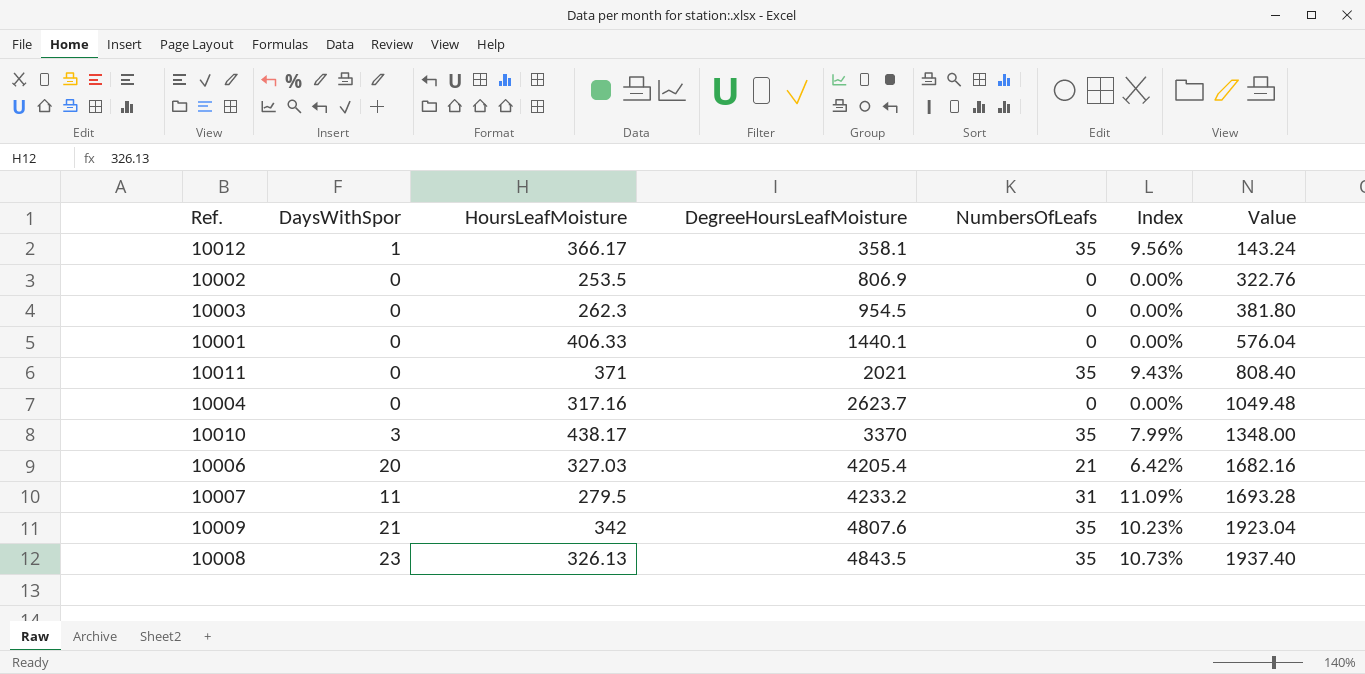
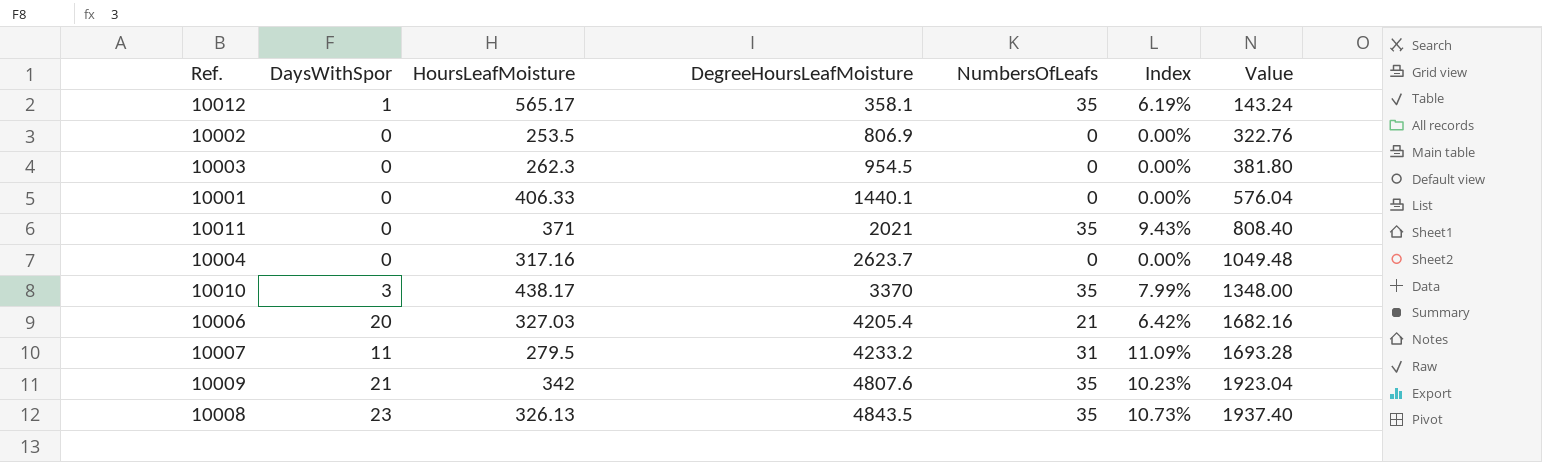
10012 | HoursLeafMoisture: 366.17 -> 565.17
10012 | Index: 9.56% -> 6.19%

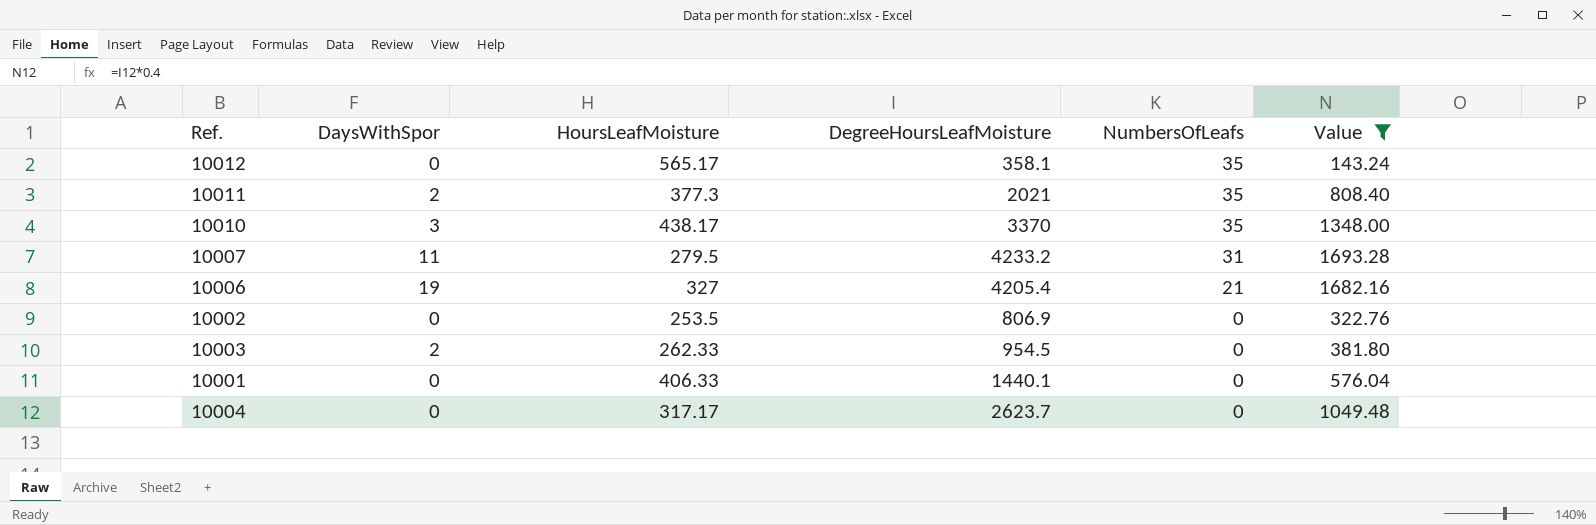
filter: none -> Value <= 1693.28
row order: DegreeHoursLeafMoisture ascending -> NumbersOfLeafs descending
column Index | formula: [NumbersOfLeafs] / [HoursLeafMoisture] -> none
10012 | DaysWithSpor: 1 -> 0
10011 | DaysWithSpor: 0 -> 2
10011 | HoursLeafMoisture: 371 -> 377.3
10006 | DaysWithSpor: 20 -> 19
10006 | HoursLeafMoisture: 327.03 -> 327
10003 | DaysWithSpor: 0 -> 2
10003 | HoursLeafMoisture: 262.3 -> 262.33
10004 | HoursLeafMoisture: 317.16 -> 317.17

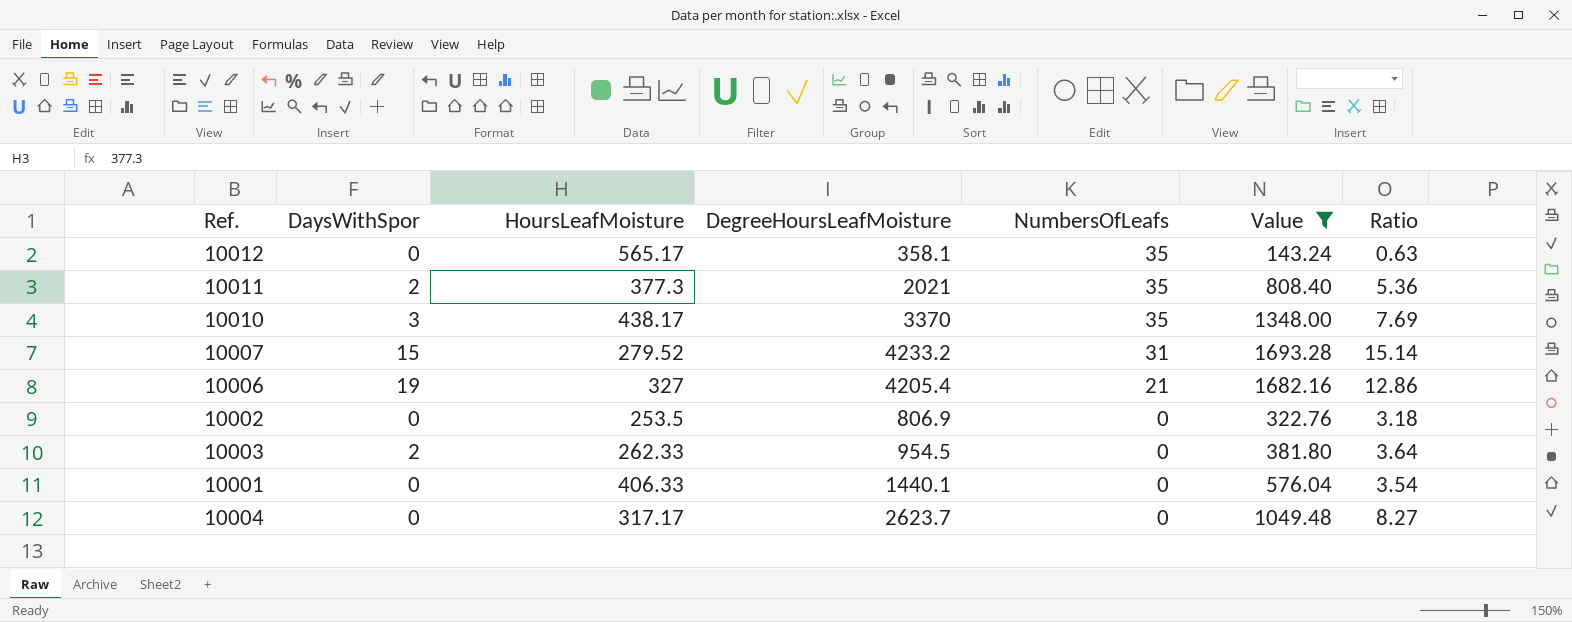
column Ratio | formula: none -> [DegreeHoursLeafMoisture] / [HoursLeafMoisture]
10007 | DaysWithSpor: 11 -> 15
10007 | HoursLeafMoisture: 279.5 -> 279.52

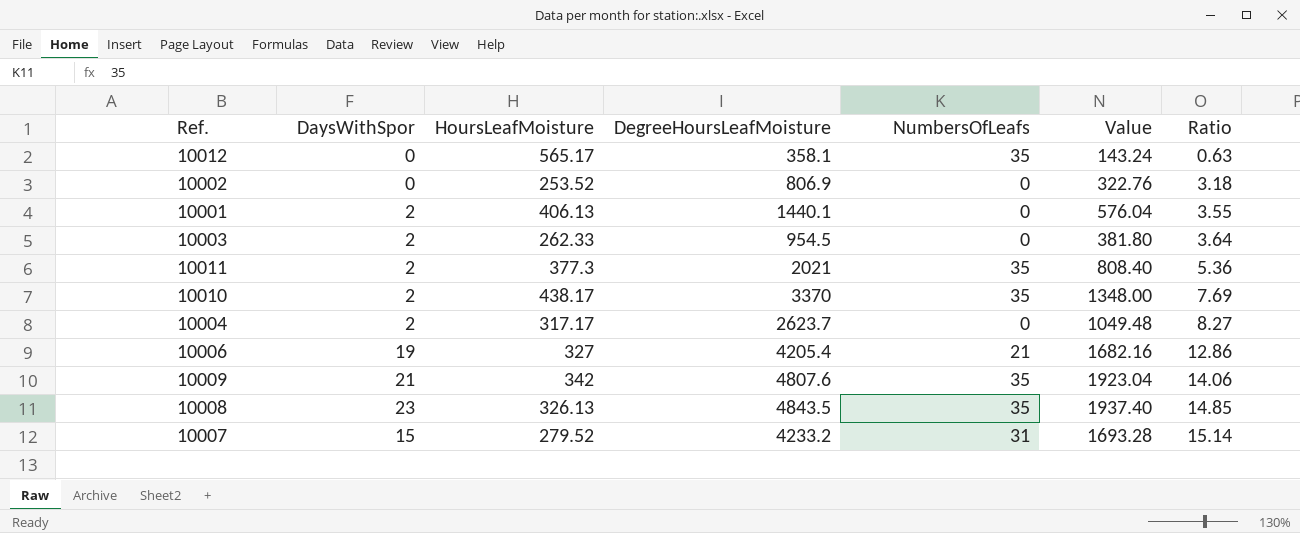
filter: Value <= 1693.28 -> none
row order: NumbersOfLeafs descending -> Ratio ascending
10002 | HoursLeafMoisture: 253.5 -> 253.52
10001 | DaysWithSpor: 0 -> 2
10001 | HoursLeafMoisture: 406.33 -> 406.13
10001 | Ratio: 3.54 -> 3.55
10010 | DaysWithSpor: 3 -> 2
10004 | DaysWithSpor: 0 -> 2

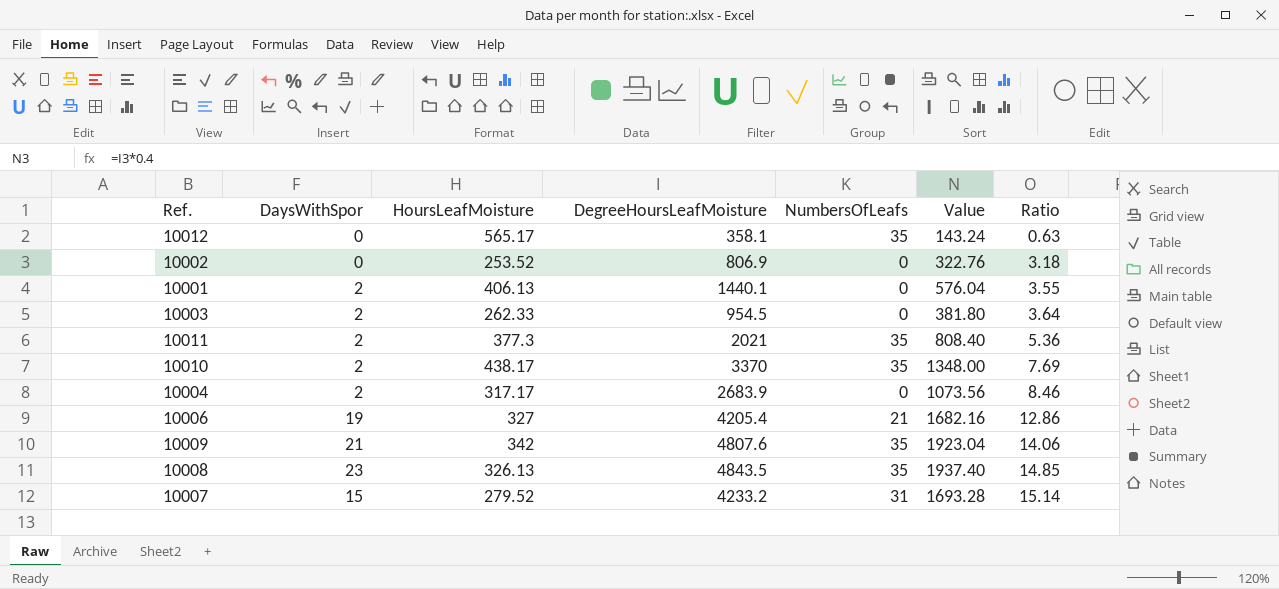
10004 | DegreeHoursLeafMoisture: 2623.7 -> 2683.9
10004 | Value: 1049.48 -> 1073.56
10004 | Ratio: 8.27 -> 8.46

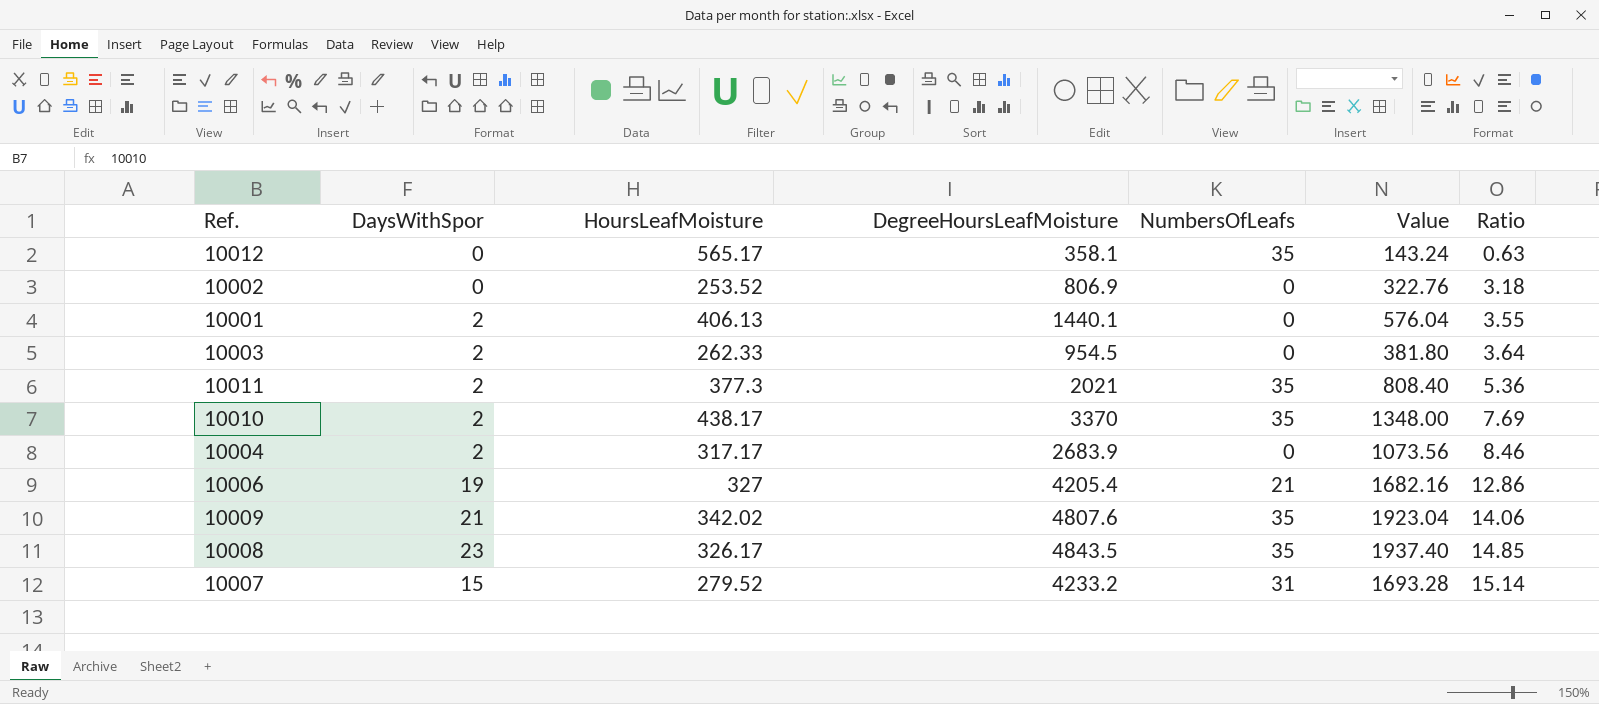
10009 | HoursLeafMoisture: 342 -> 342.02
10008 | HoursLeafMoisture: 326.13 -> 326.17

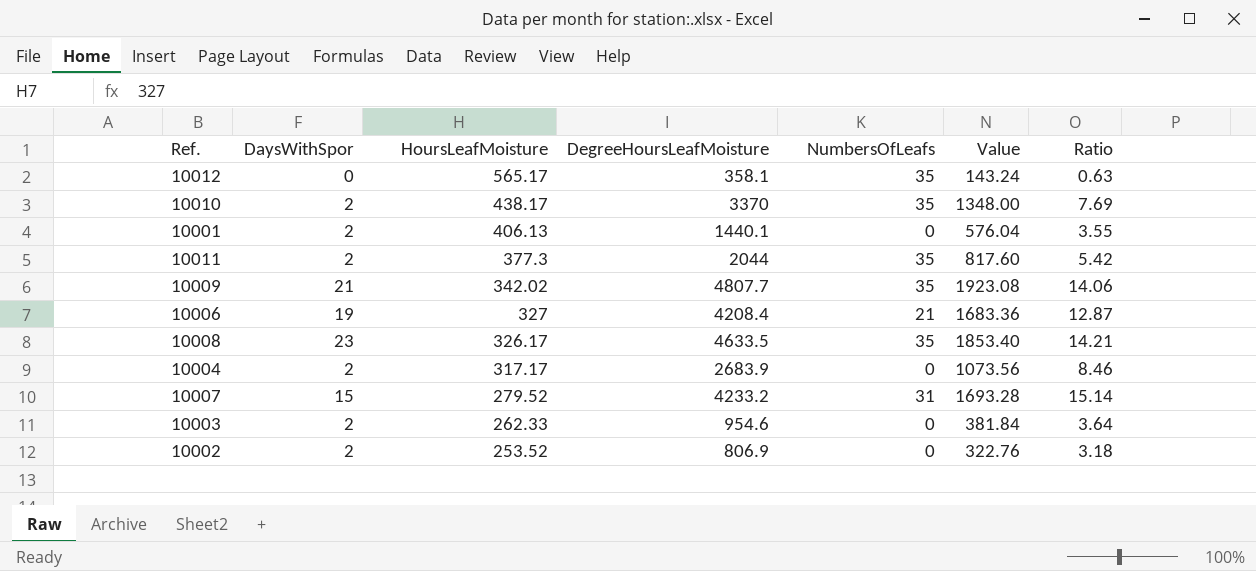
row order: Ratio ascending -> HoursLeafMoisture descending
10011 | DegreeHoursLeafMoisture: 2021 -> 2044
10011 | Value: 808.40 -> 817.60
10011 | Ratio: 5.36 -> 5.42
10009 | DegreeHoursLeafMoisture: 4807.6 -> 4807.7
10009 | Value: 1923.04 -> 1923.08
10006 | DegreeHoursLeafMoisture: 4205.4 -> 4208.4
10006 | Value: 1682.16 -> 1683.36
10006 | Ratio: 12.86 -> 12.87
10008 | DegreeHoursLeafMoisture: 4843.5 -> 4633.5
10008 | Value: 1937.40 -> 1853.40
10008 | Ratio: 14.85 -> 14.21
10003 | DegreeHoursLeafMoisture: 954.5 -> 954.6
10003 | Value: 381.80 -> 381.84
10002 | DaysWithSpor: 0 -> 2

